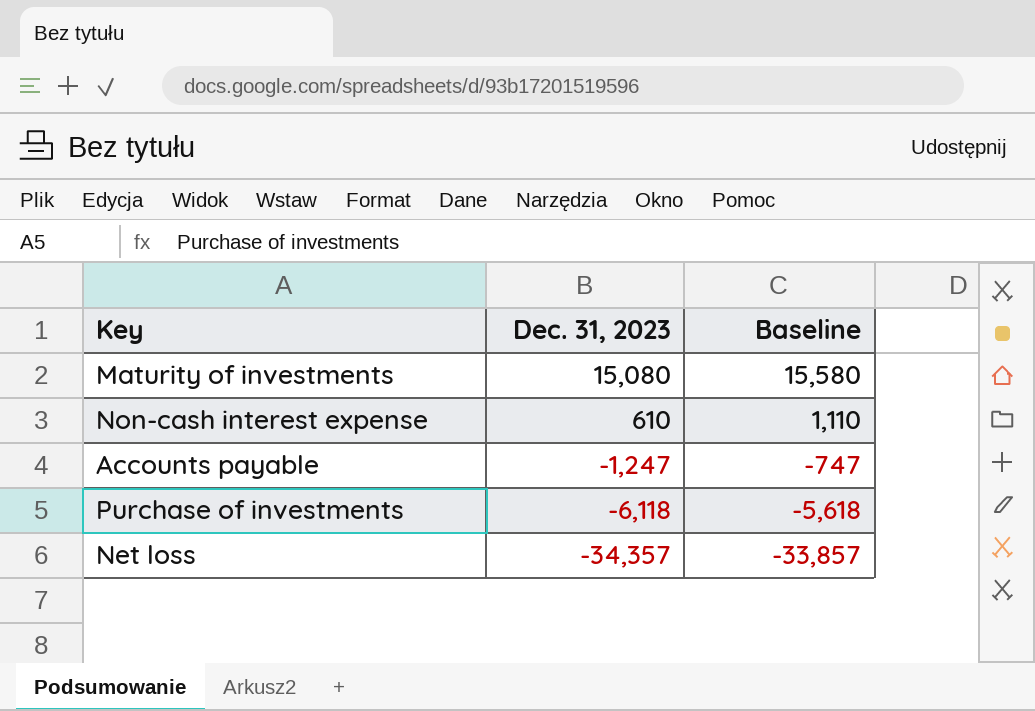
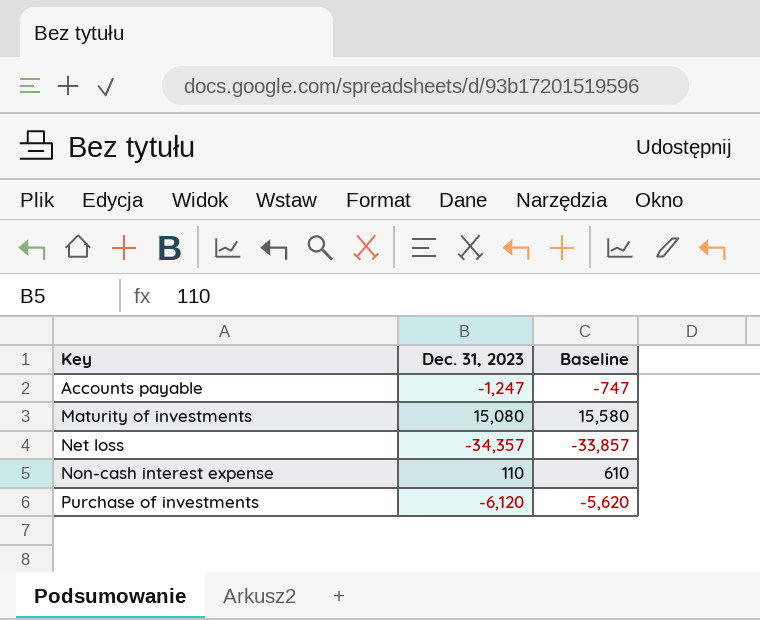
row order: Dec. 31, 2023 descending -> Key ascending
Non-cash interest expense | Dec. 31, 2023: 610 -> 110
Non-cash interest expense | Baseline: 1,110 -> 610
Purchase of investments | Dec. 31, 2023: -6,118 -> -6,120
Purchase of investments | Baseline: -5,618 -> -5,620

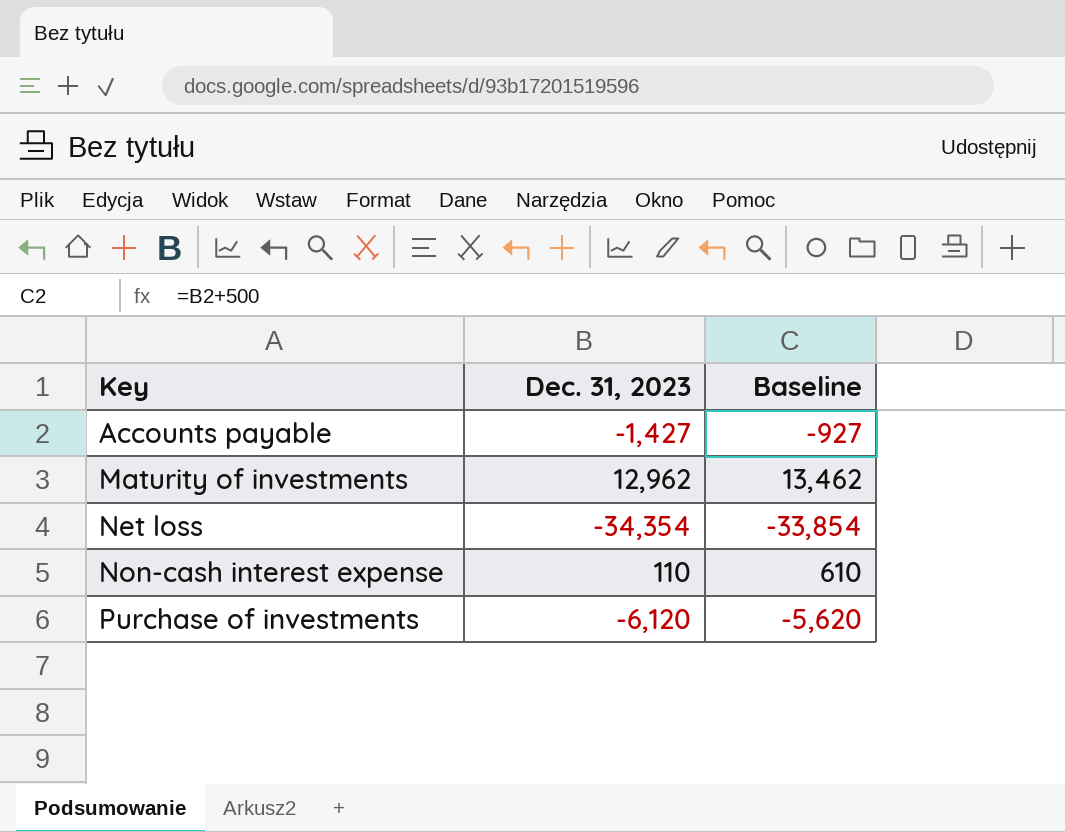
Accounts payable | Dec. 31, 2023: -1,247 -> -1,427
Accounts payable | Baseline: -747 -> -927
Maturity of investments | Dec. 31, 2023: 15,080 -> 12,962
Maturity of investments | Baseline: 15,580 -> 13,462
Net loss | Dec. 31, 2023: -34,357 -> -34,354
Net loss | Baseline: -33,857 -> -33,854

